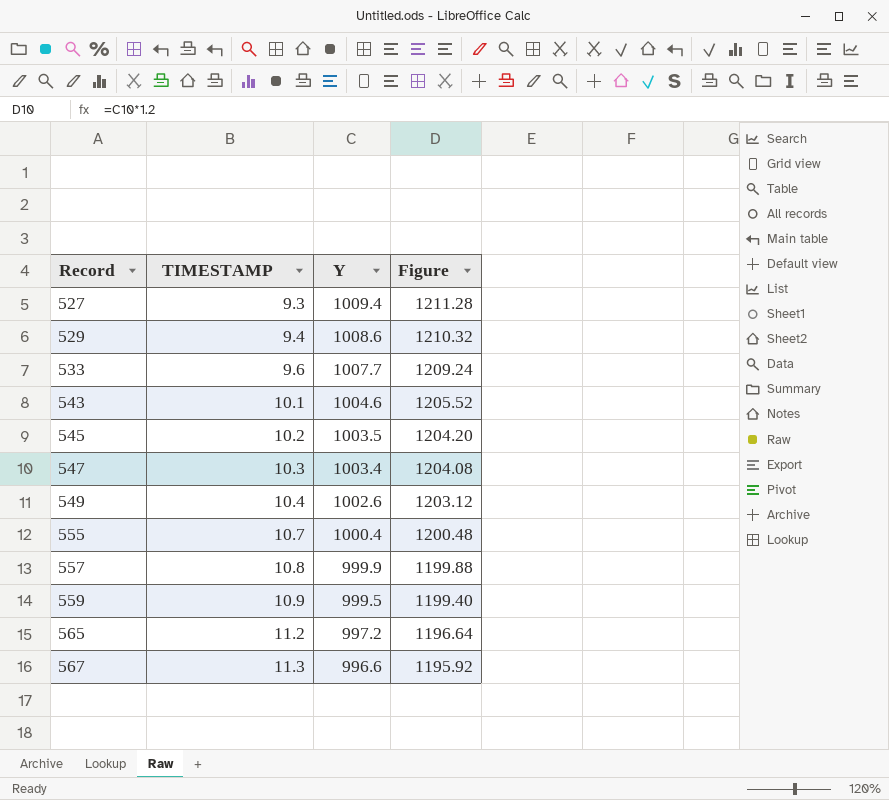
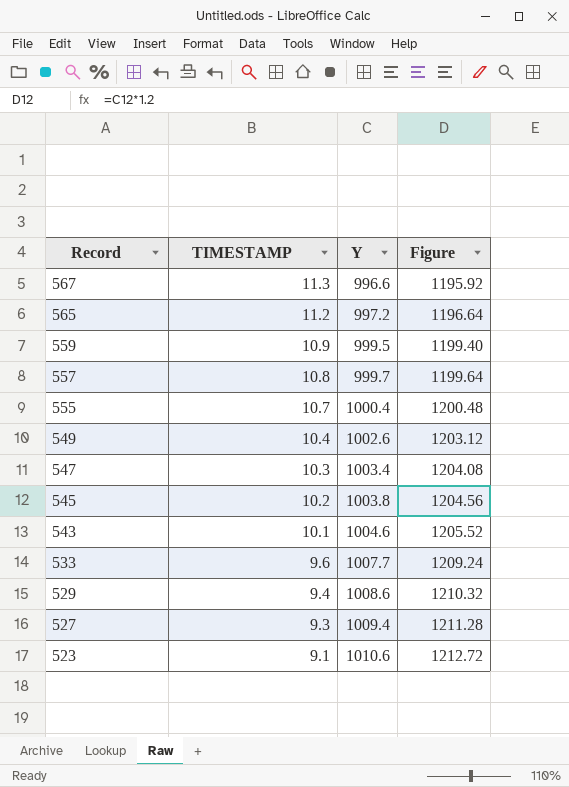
row order: Record ascending -> Record descending
557 | Y: 999.9 -> 999.7
557 | Figure: 1199.88 -> 1199.64
545 | Y: 1003.5 -> 1003.8
545 | Figure: 1204.20 -> 1204.56
row 523: none -> 9.1 | 1010.6 | 1212.72

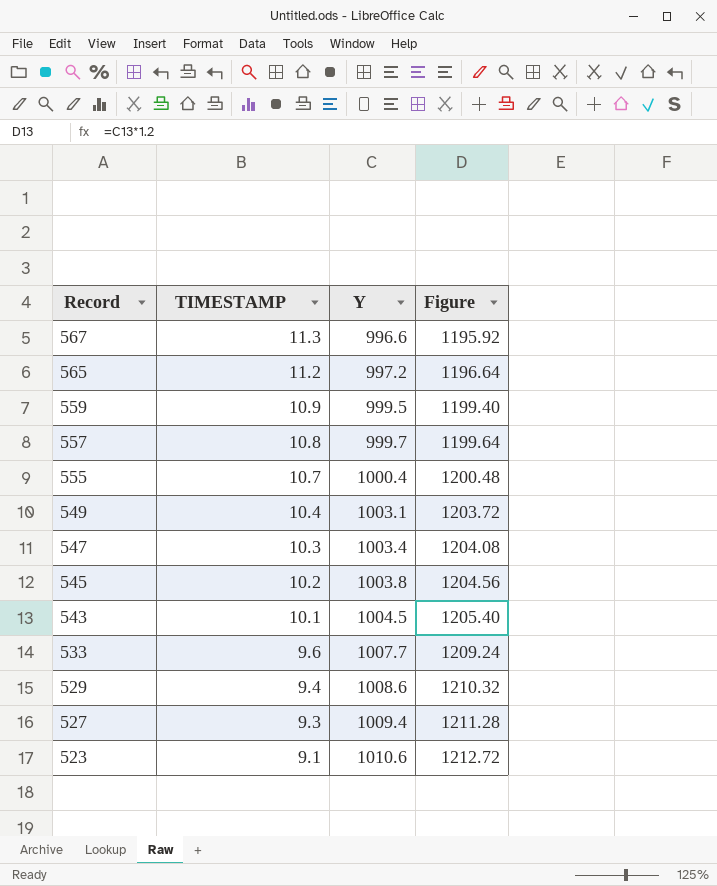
549 | Y: 1002.6 -> 1003.1
549 | Figure: 1203.12 -> 1203.72
543 | Y: 1004.6 -> 1004.5
543 | Figure: 1205.52 -> 1205.40

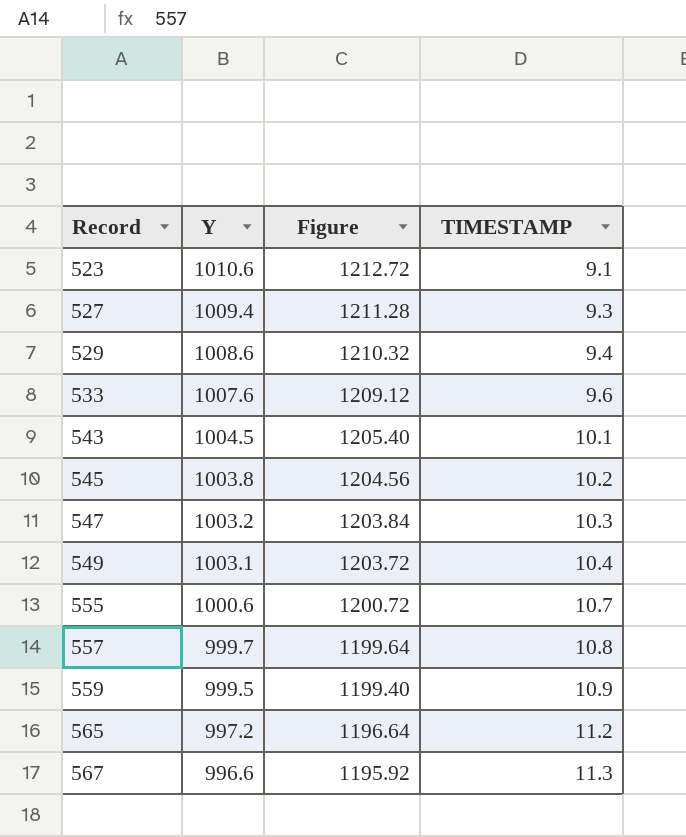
row order: Record descending -> Record ascending
column TIMESTAMP | position: 2 -> 4
533 | Y: 1007.7 -> 1007.6
533 | Figure: 1209.24 -> 1209.12
547 | Y: 1003.4 -> 1003.2
547 | Figure: 1204.08 -> 1203.84
555 | Y: 1000.4 -> 1000.6
555 | Figure: 1200.48 -> 1200.72

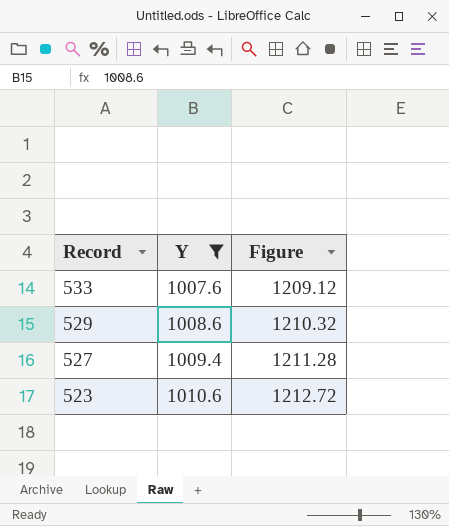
filter: none -> Y >= 1007.6
row order: Record ascending -> Record descending
column TIMESTAMP | position: 4 -> none

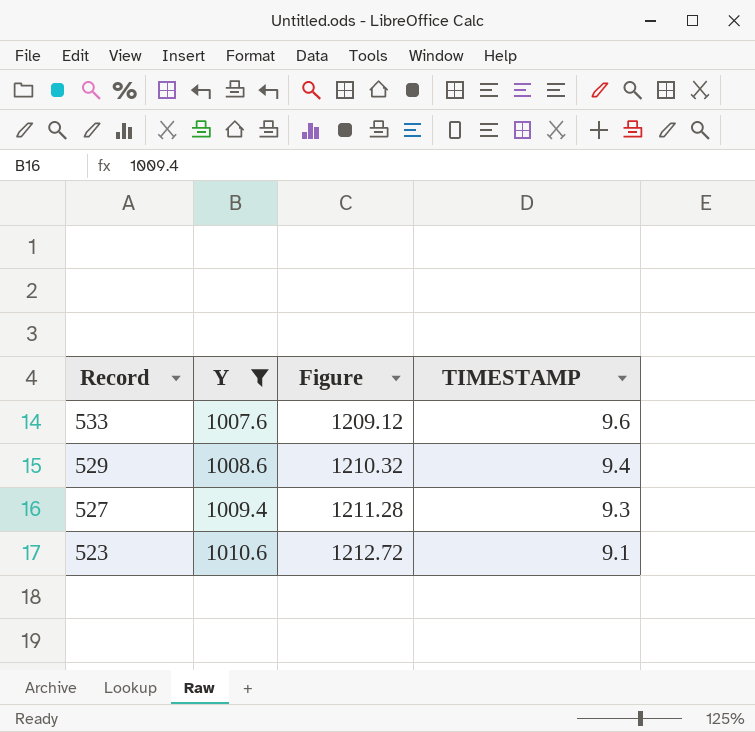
column TIMESTAMP | position: none -> 4

